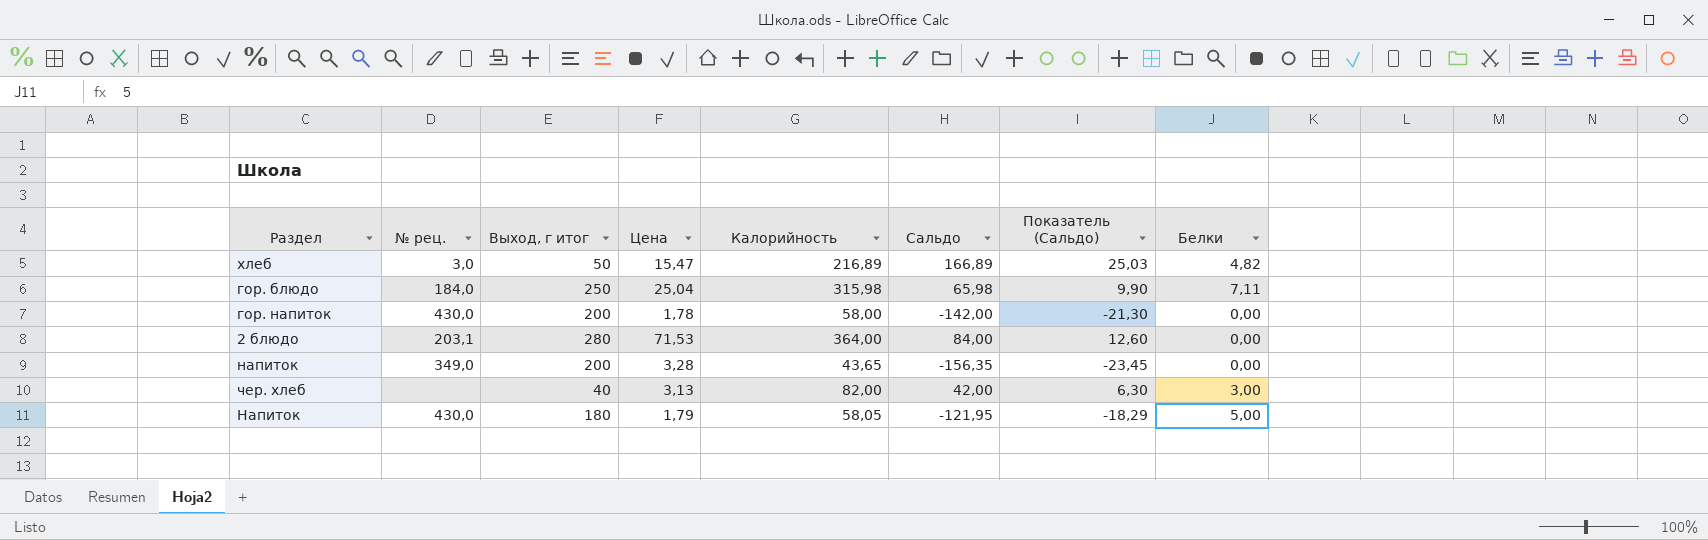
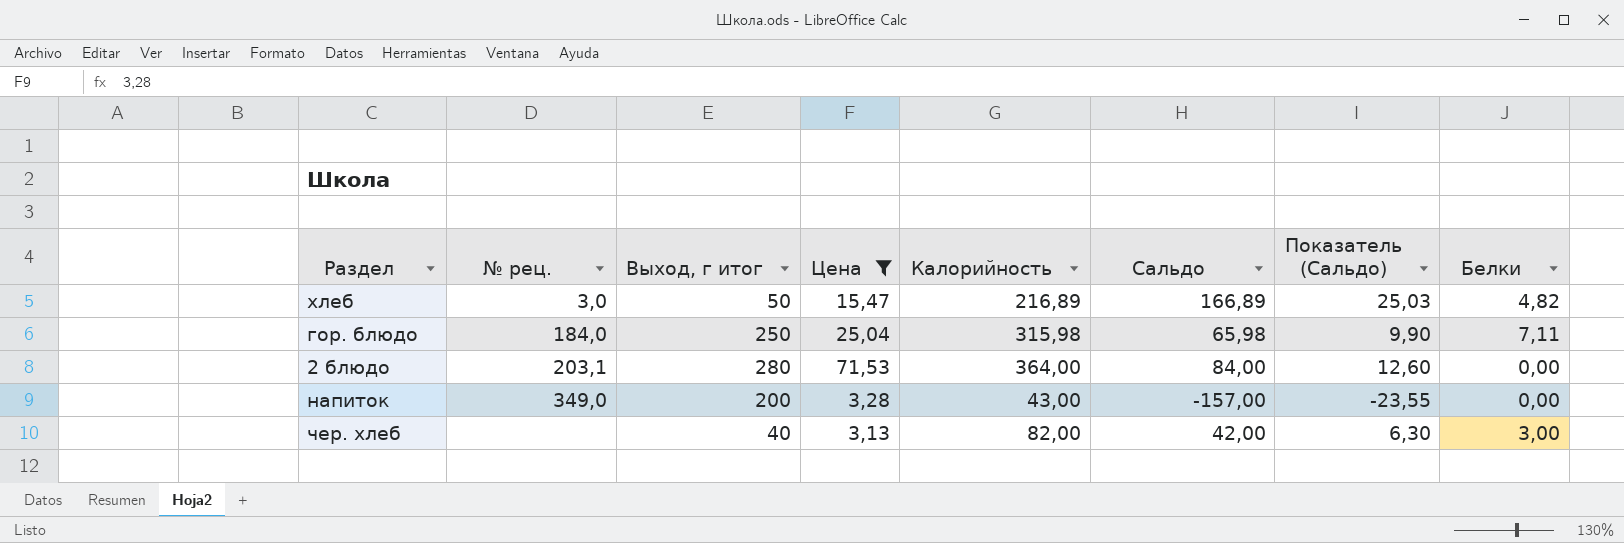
filter: none -> Цена >= 3,13
напиток | Калорийность: 43,65 -> 43,00
напиток | Сальдо: -156,35 -> -157,00
напиток | Показатель (Сальдо): -23,45 -> -23,55

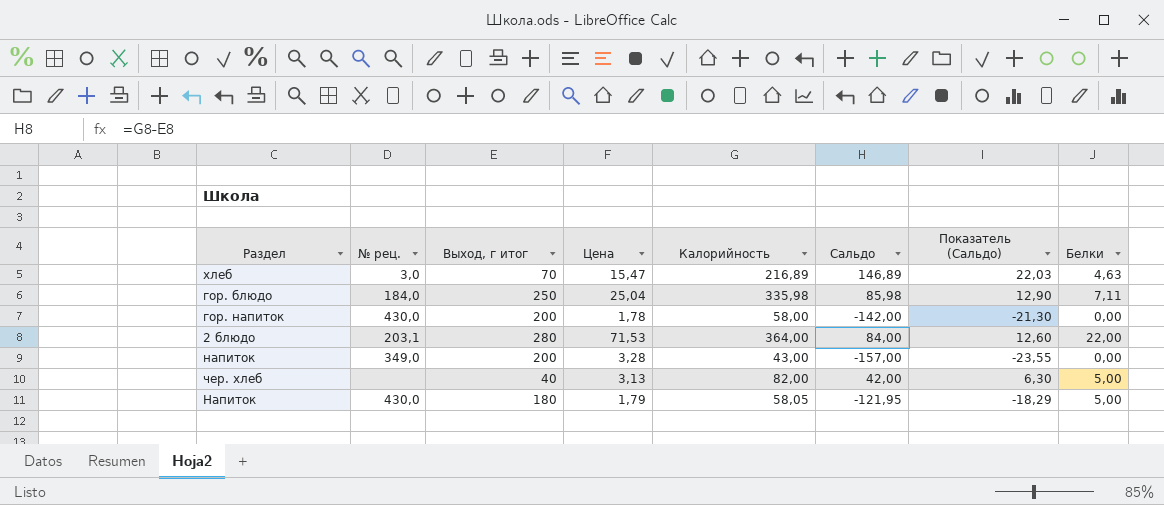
filter: Цена >= 3,13 -> none
хлеб | Выход, г итог: 50 -> 70
хлеб | Сальдо: 166,89 -> 146,89
хлеб | Показатель (Сальдо): 25,03 -> 22,03
хлеб | Белки: 4,82 -> 4,63
гор. блюдо | Калорийность: 315,98 -> 335,98
гор. блюдо | Сальдо: 65,98 -> 85,98
гор. блюдо | Показатель (Сальдо): 9,90 -> 12,90
2 блюдо | Белки: 0,00 -> 22,00
чер. хлеб | Белки: 3,00 -> 5,00

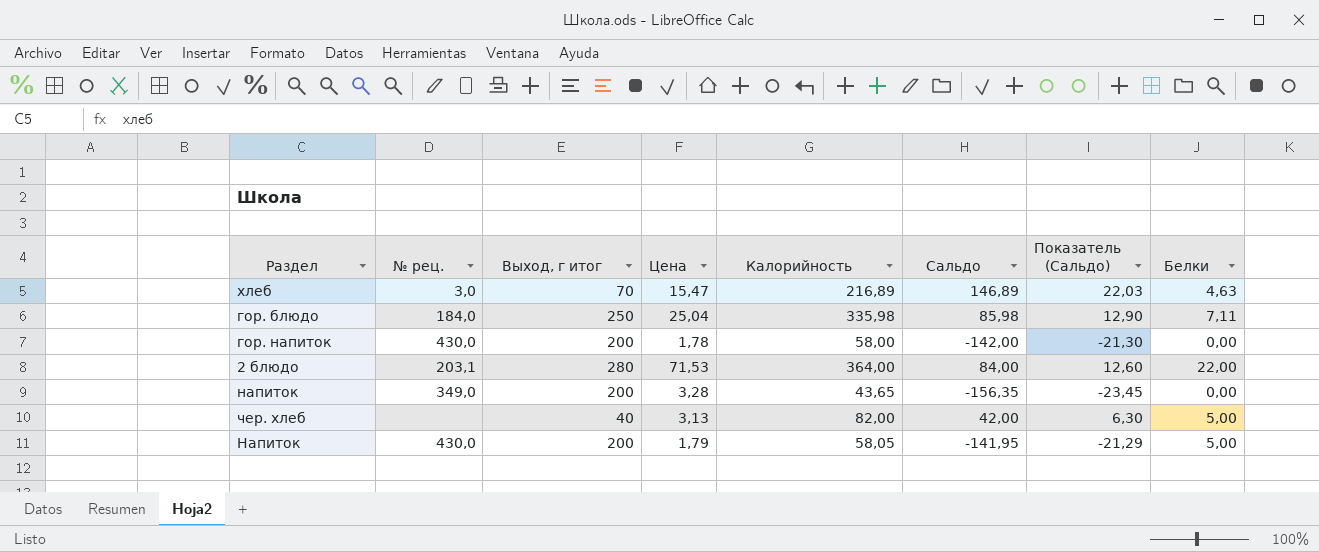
напиток | Калорийность: 43,00 -> 43,65
напиток | Сальдо: -157,00 -> -156,35
напиток | Показатель (Сальдо): -23,55 -> -23,45
Напиток | Выход, г итог: 180 -> 200
Напиток | Сальдо: -121,95 -> -141,95
Напиток | Показатель (Сальдо): -18,29 -> -21,29

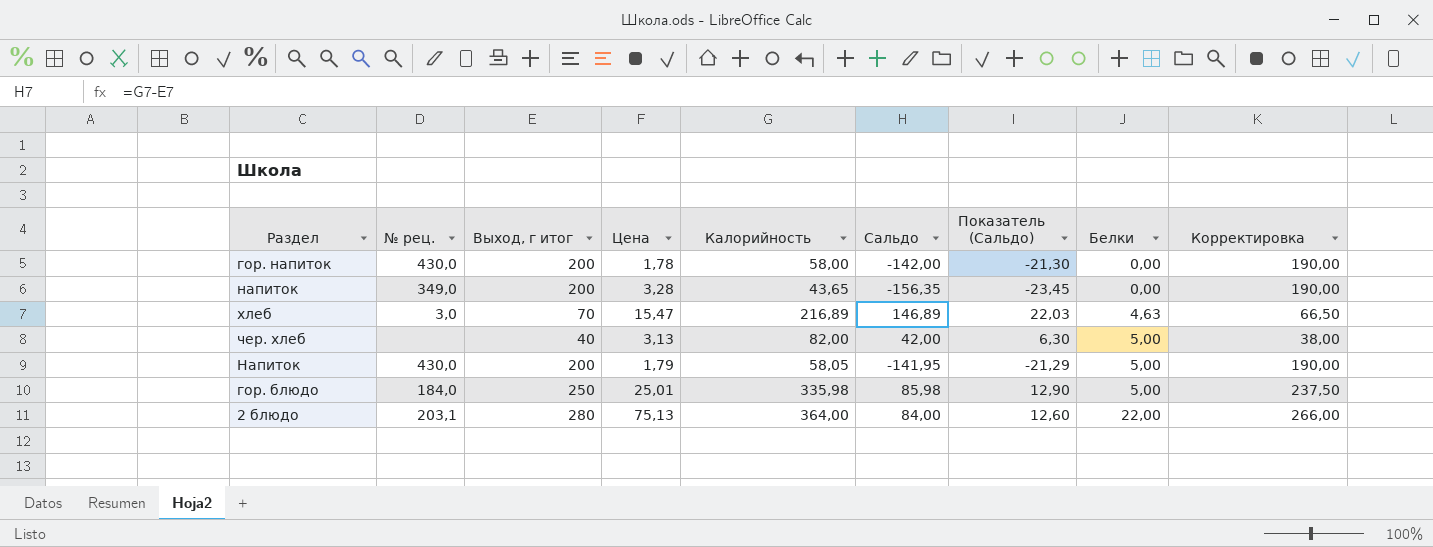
row order: none -> Белки ascending
column Корректировка | formula: none -> [Выход, г итог] * 0,95
гор. блюдо | Цена: 25,04 -> 25,01
гор. блюдо | Белки: 7,11 -> 5,00
2 блюдо | Цена: 71,53 -> 75,13

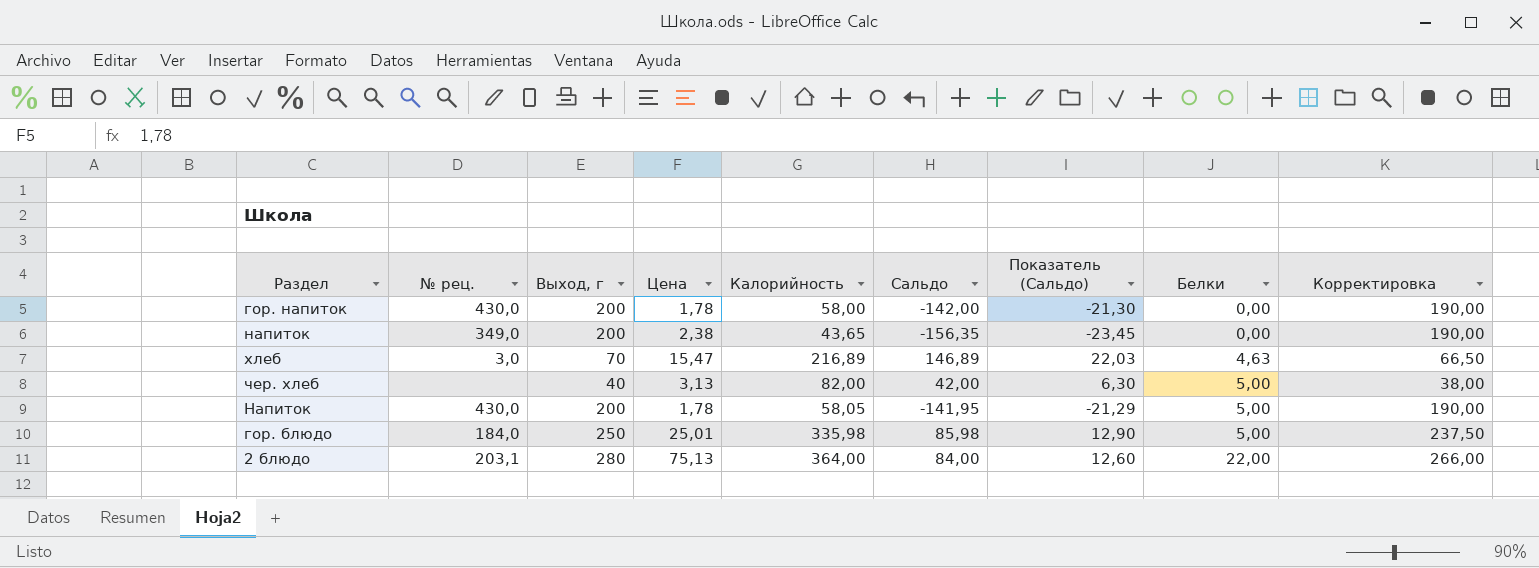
column name: Выход, г итог -> Выход, г
напиток | Цена: 3,28 -> 2,38
Напиток | Цена: 1,79 -> 1,78

